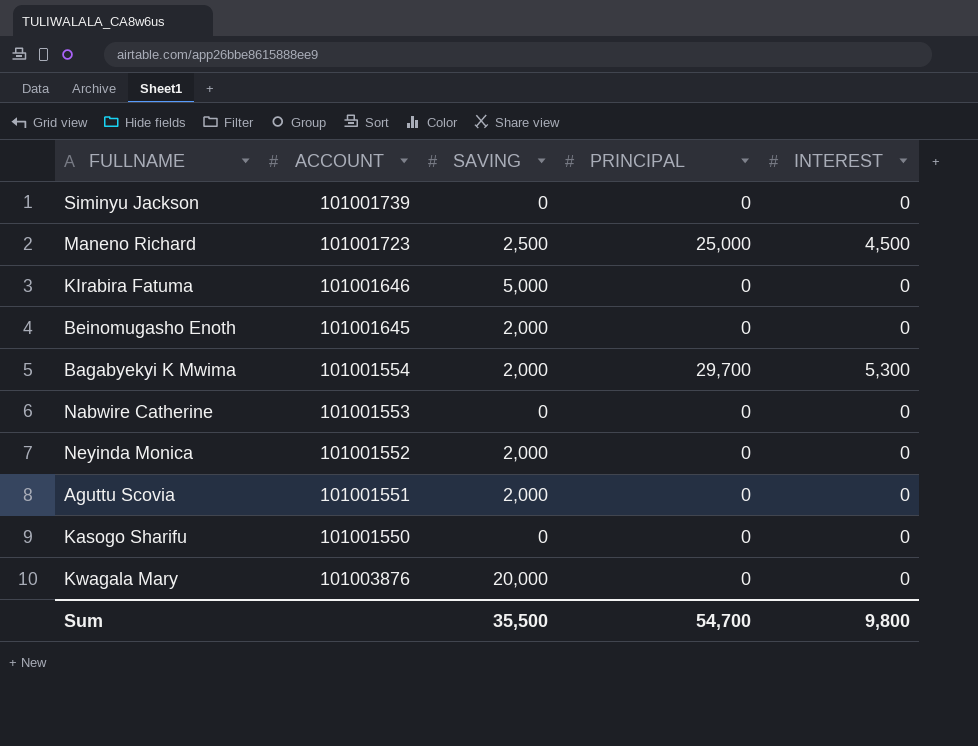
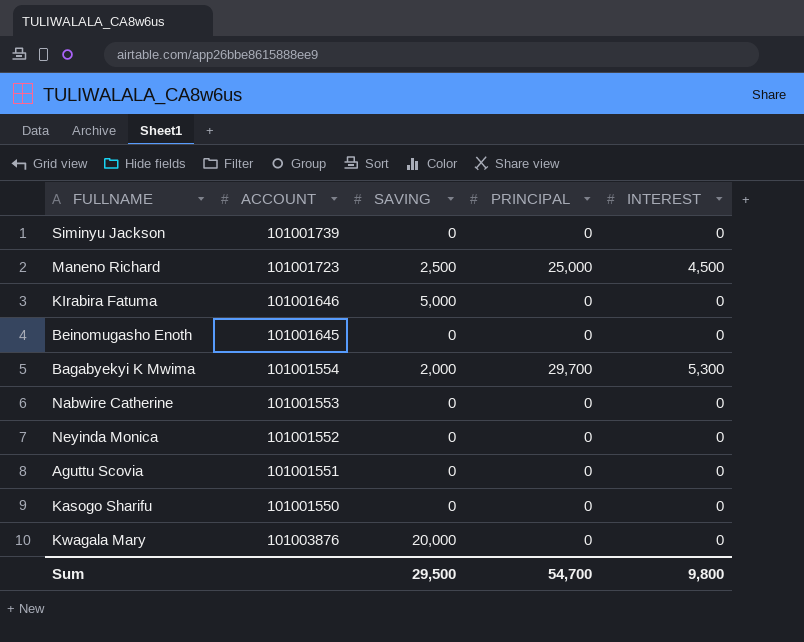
Beinomugasho Enoth | SAVING: 2,000 -> 0
Neyinda Monica | SAVING: 2,000 -> 0
Aguttu Scovia | SAVING: 2,000 -> 0
Sum | SAVING: 35,500 -> 29,500

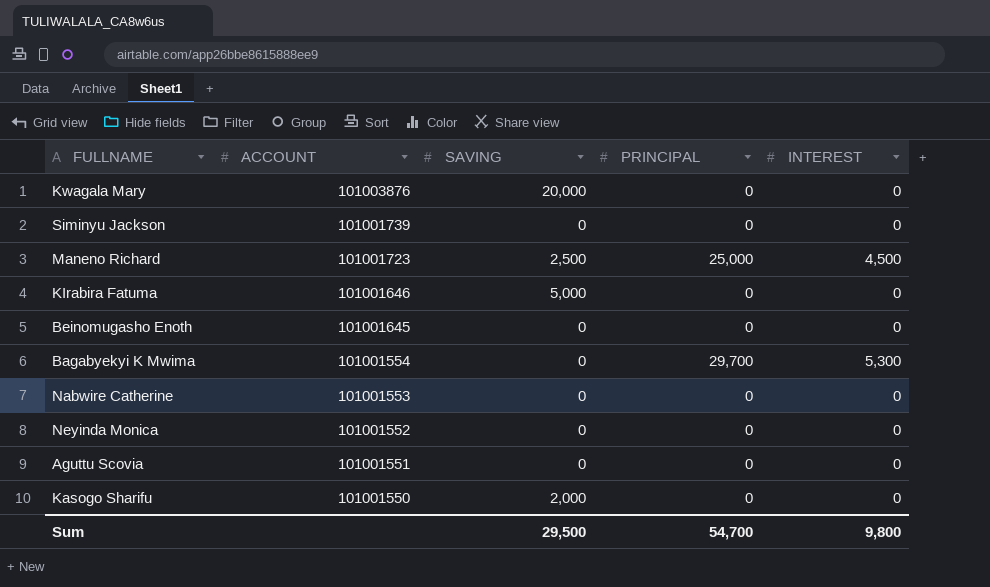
row order: none -> ACCOUNT descending
Bagabyekyi K Mwima | SAVING: 2,000 -> 0
Kasogo Sharifu | SAVING: 0 -> 2,000

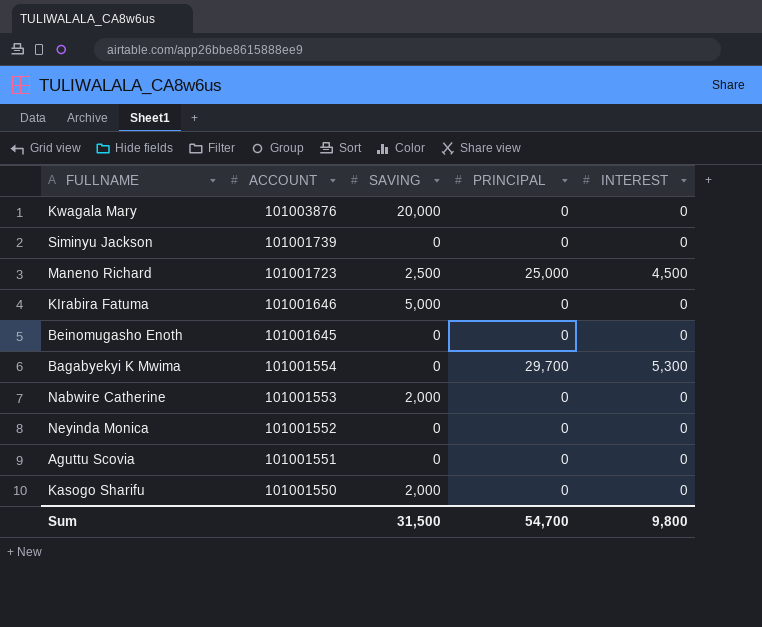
Nabwire Catherine | SAVING: 0 -> 2,000
Sum | SAVING: 29,500 -> 31,500

